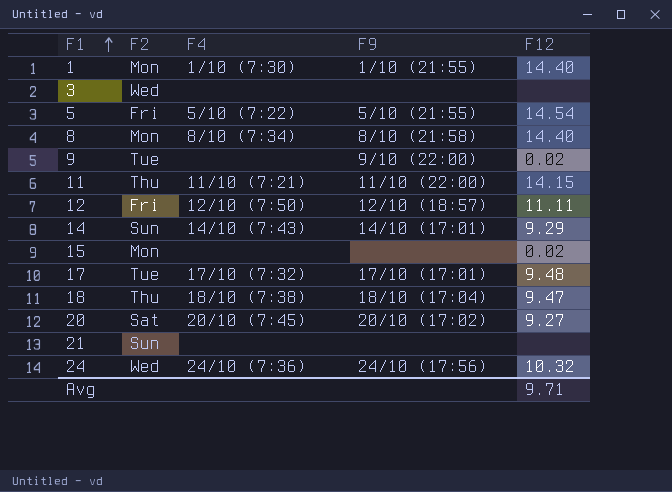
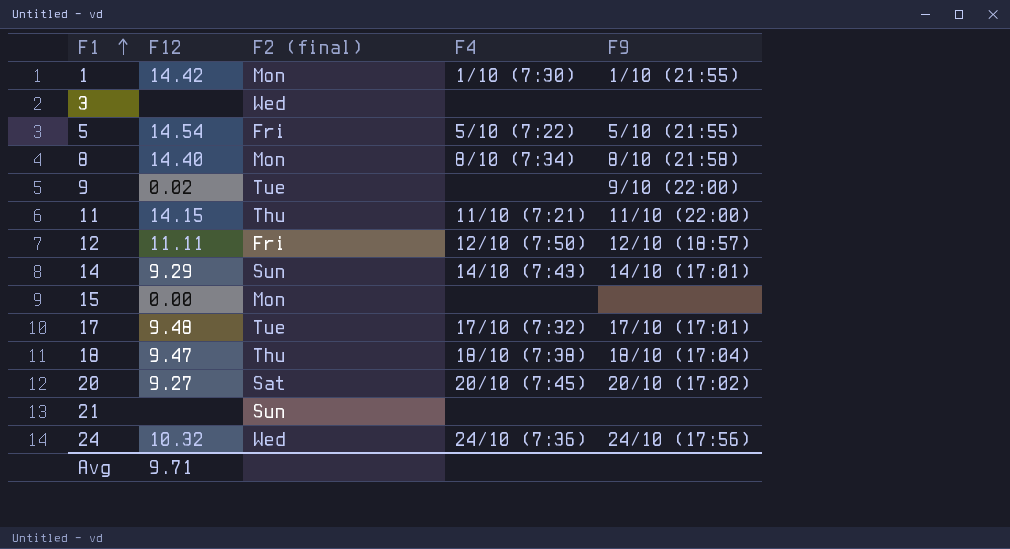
column F12 | position: 5 -> 2
column name: F2 -> F2 (final)
1 | F12: 14.40 -> 14.42
15 | F12: 0.02 -> 0.00

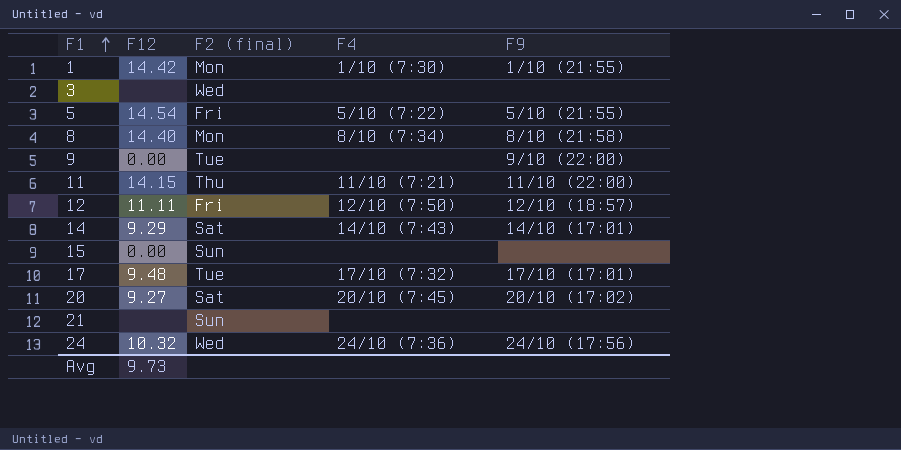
row 18: 9.47 | Thu | 18/10 (7:38) | 18/10 (17:04) -> none
9 | F12: 0.02 -> 0.00
14 | F2 (final): Sun -> Sat
15 | F2 (final): Mon -> Sun
Avg | F12: 9.71 -> 9.73

